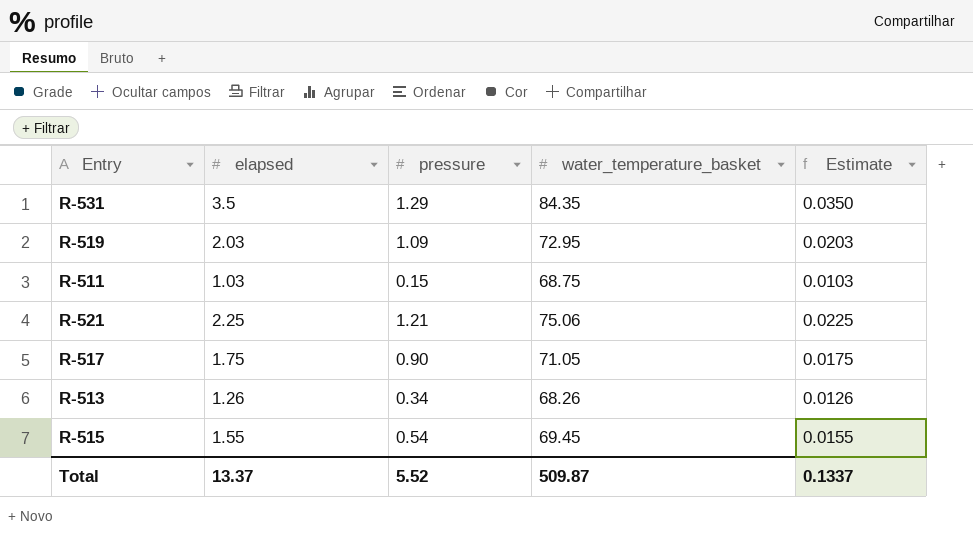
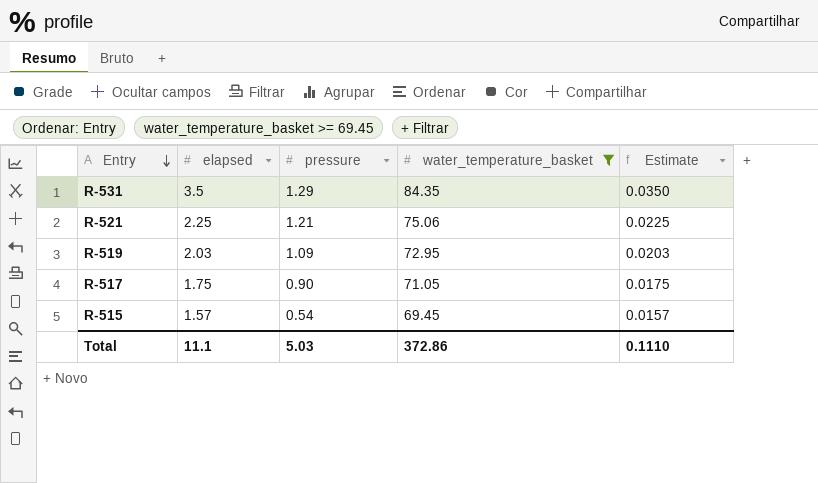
filter: none -> water_temperature_basket >= 69.45
row order: none -> Entry descending
R-515 | elapsed: 1.55 -> 1.57
R-515 | Estimate: 0.0155 -> 0.0157
Total | elapsed: 13.37 -> 11.1
Total | pressure: 5.52 -> 5.03
Total | water_temperature_basket: 509.87 -> 372.86
Total | Estimate: 0.1337 -> 0.1110

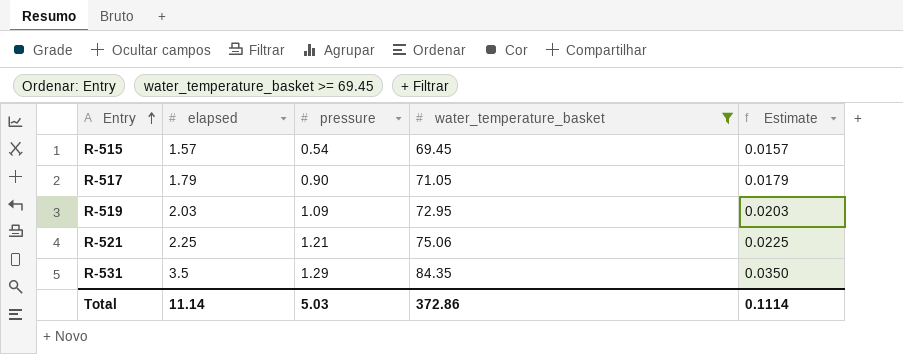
row order: Entry descending -> Entry ascending
R-517 | elapsed: 1.75 -> 1.79
R-517 | Estimate: 0.0175 -> 0.0179
Total | elapsed: 11.1 -> 11.14
Total | Estimate: 0.1110 -> 0.1114

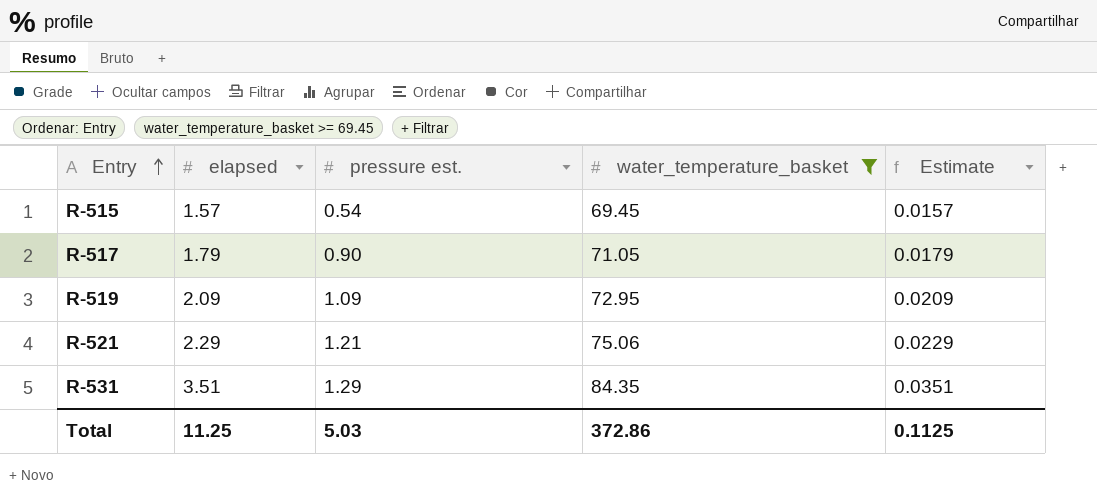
column name: pressure -> pressure est.
R-519 | elapsed: 2.03 -> 2.09
R-519 | Estimate: 0.0203 -> 0.0209
R-521 | elapsed: 2.25 -> 2.29
R-521 | Estimate: 0.0225 -> 0.0229
R-531 | elapsed: 3.5 -> 3.51
R-531 | Estimate: 0.0350 -> 0.0351
Total | elapsed: 11.14 -> 11.25
Total | Estimate: 0.1114 -> 0.1125

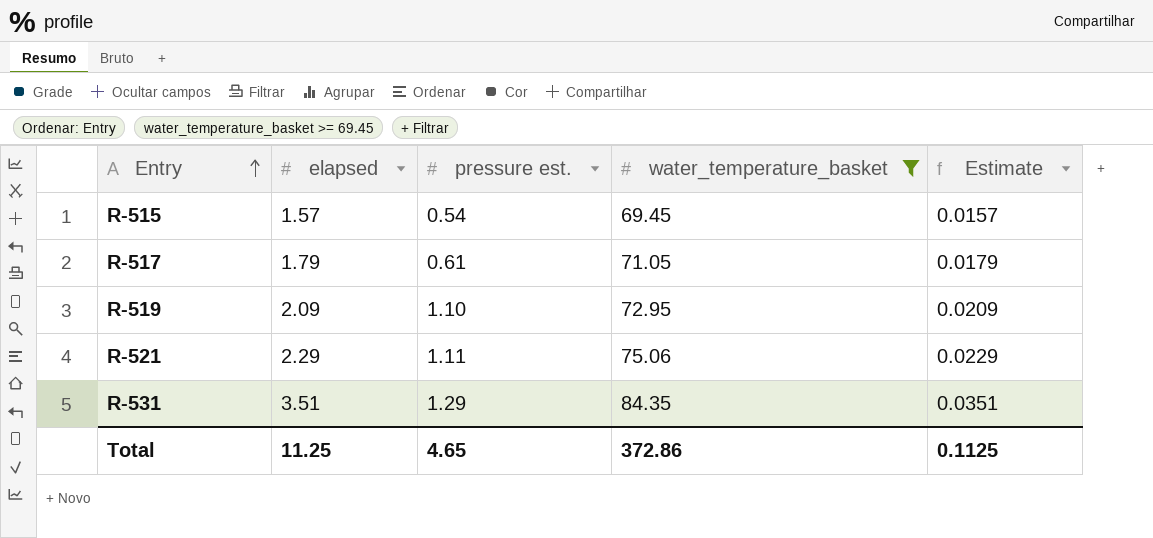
R-517 | pressure est.: 0.90 -> 0.61
R-519 | pressure est.: 1.09 -> 1.10
R-521 | pressure est.: 1.21 -> 1.11
Total | pressure est.: 5.03 -> 4.65

